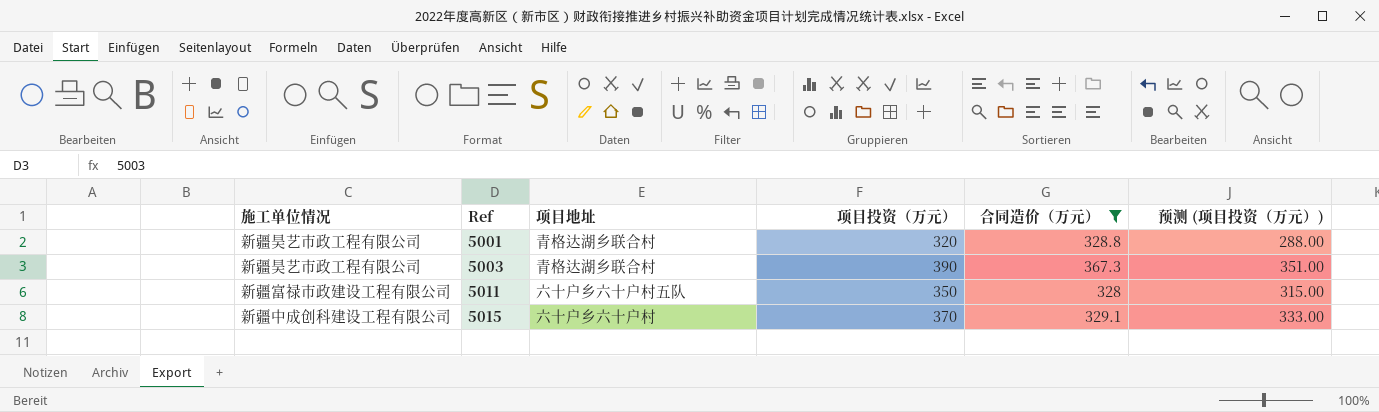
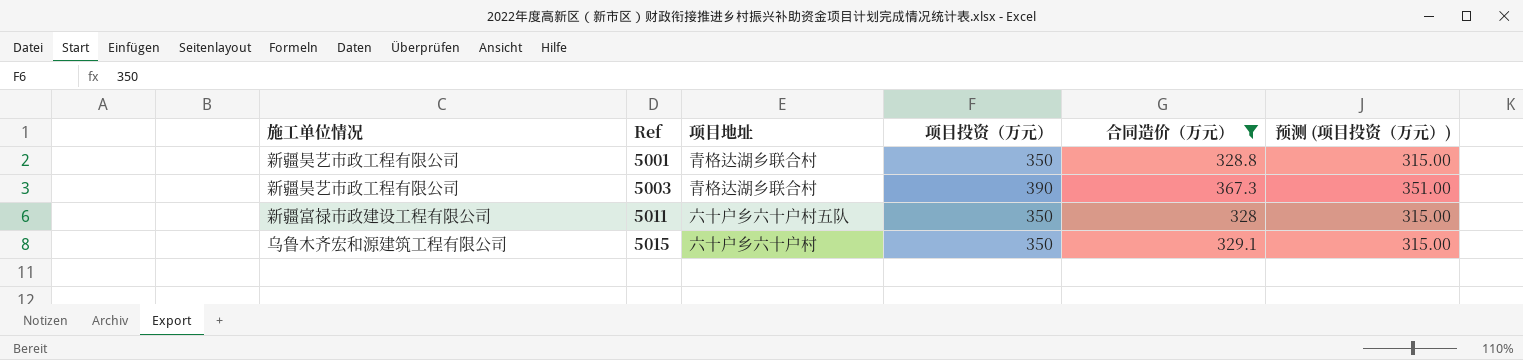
5001 | 项目投资（万元）: 320 -> 350
5001 | 预测 (项目投资（万元）): 288.00 -> 315.00
5015 | 施工单位情况: 新疆中成创科建设工程有限公司 -> 乌鲁木齐宏和源建筑工程有限公司
5015 | 项目投资（万元）: 370 -> 350
5015 | 预测 (项目投资（万元）): 333.00 -> 315.00

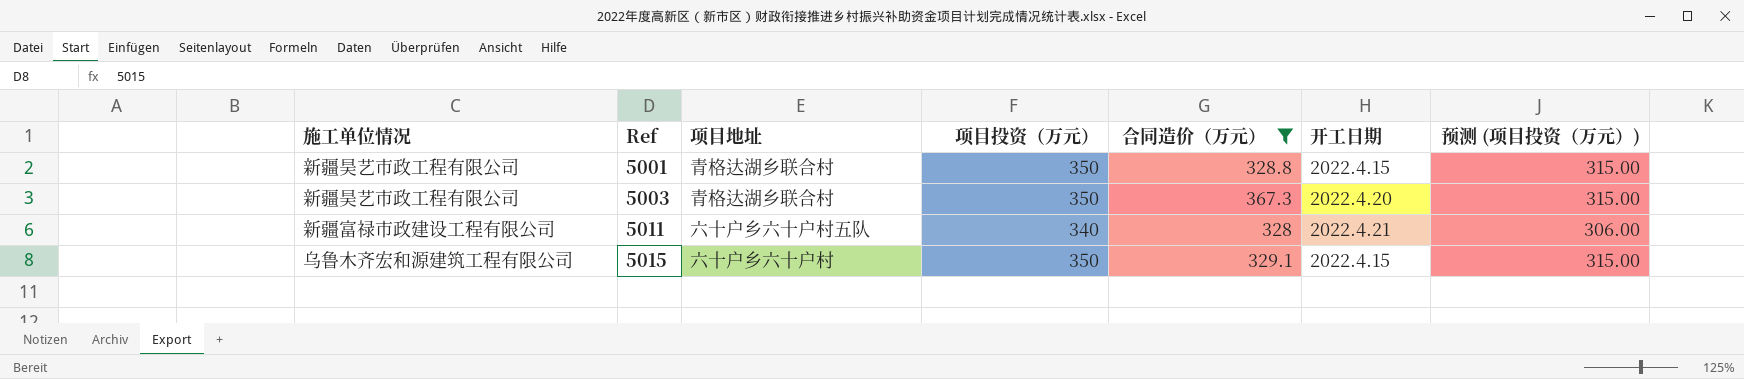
column 开工日期 | position: none -> 6
5003 | 项目投资（万元）: 390 -> 350
5003 | 预测 (项目投资（万元）): 351.00 -> 315.00
5011 | 项目投资（万元）: 350 -> 340
5011 | 预测 (项目投资（万元）): 315.00 -> 306.00

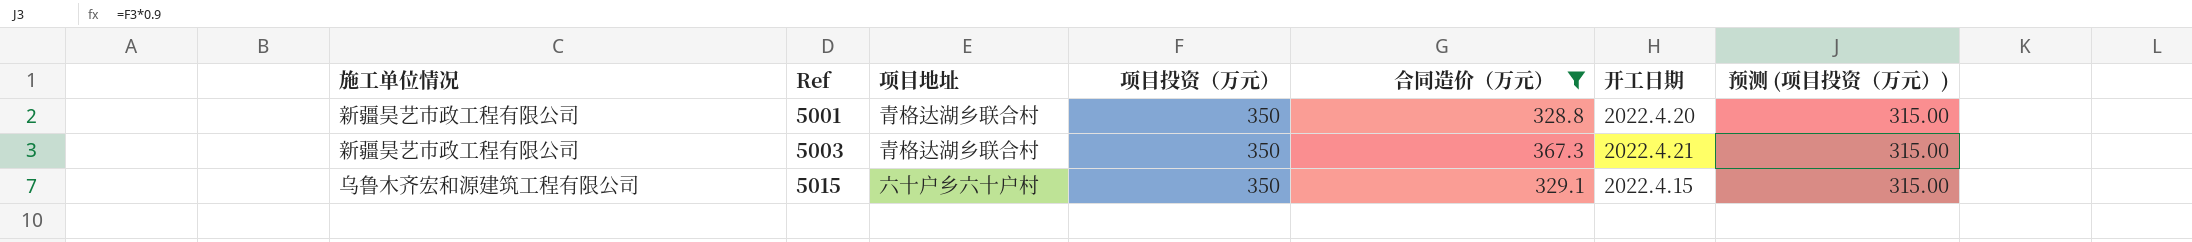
row 5011: 新疆富禄市政建设工程有限公司 | 六十户乡六十户村五队 | 340 | 328 | 2022.4.21 | 306.00 -> none
5001 | 开工日期: 2022.4.15 -> 2022.4.20
5003 | 开工日期: 2022.4.20 -> 2022.4.21

